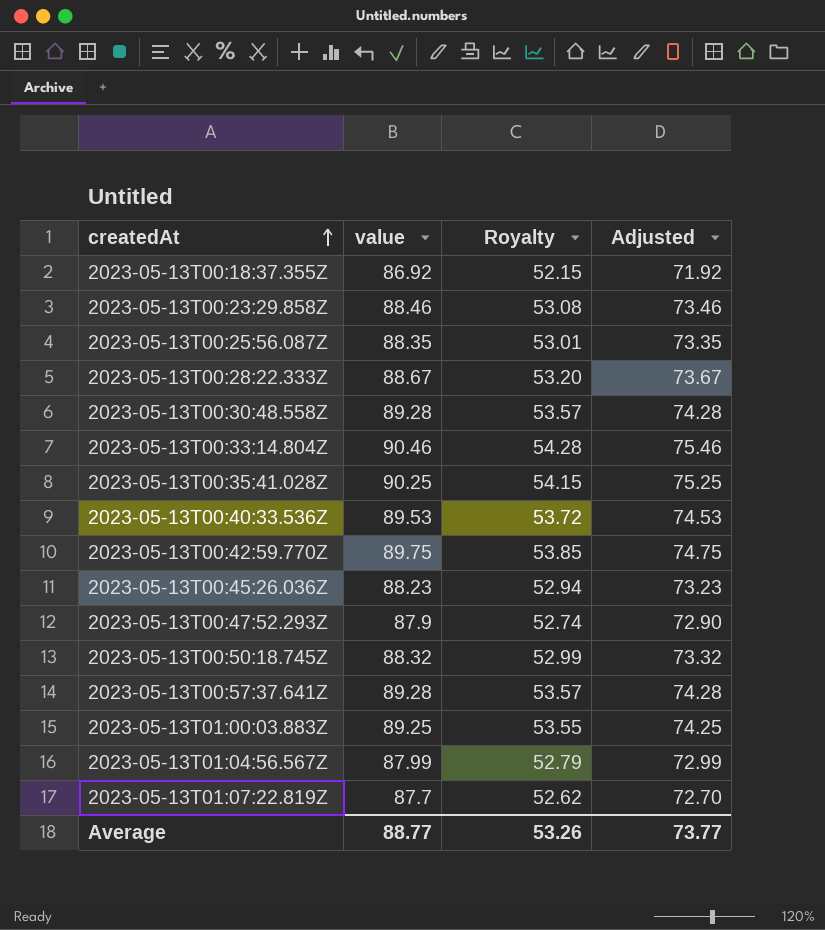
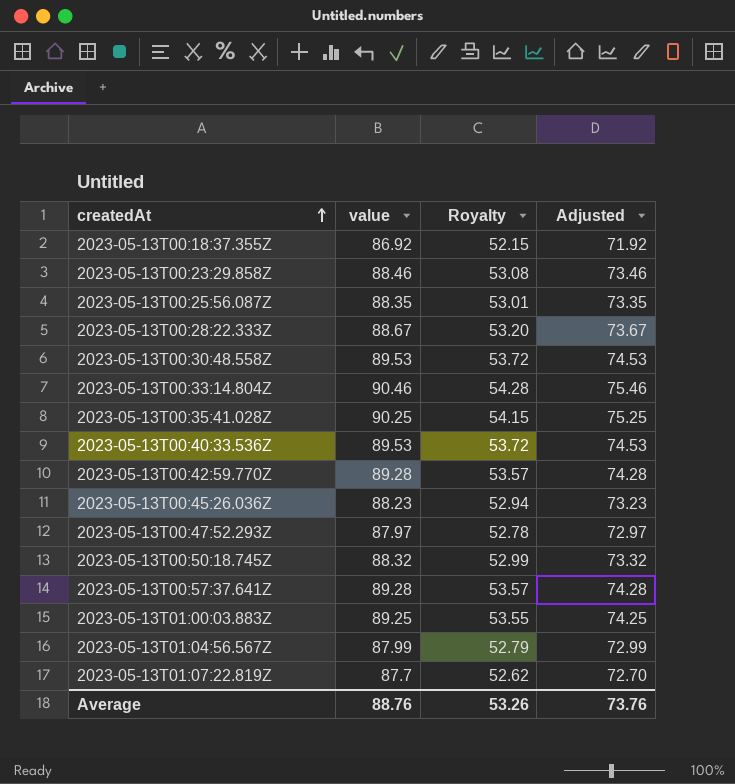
2023-05-13T00:30:48.558Z | value: 89.28 -> 89.53
2023-05-13T00:30:48.558Z | Royalty: 53.57 -> 53.72
2023-05-13T00:30:48.558Z | Adjusted: 74.28 -> 74.53
2023-05-13T00:42:59.770Z | value: 89.75 -> 89.28
2023-05-13T00:42:59.770Z | Royalty: 53.85 -> 53.57
2023-05-13T00:42:59.770Z | Adjusted: 74.75 -> 74.28
2023-05-13T00:47:52.293Z | value: 87.9 -> 87.97
2023-05-13T00:47:52.293Z | Royalty: 52.74 -> 52.78
2023-05-13T00:47:52.293Z | Adjusted: 72.90 -> 72.97
Average | value: 88.77 -> 88.76
Average | Adjusted: 73.77 -> 73.76

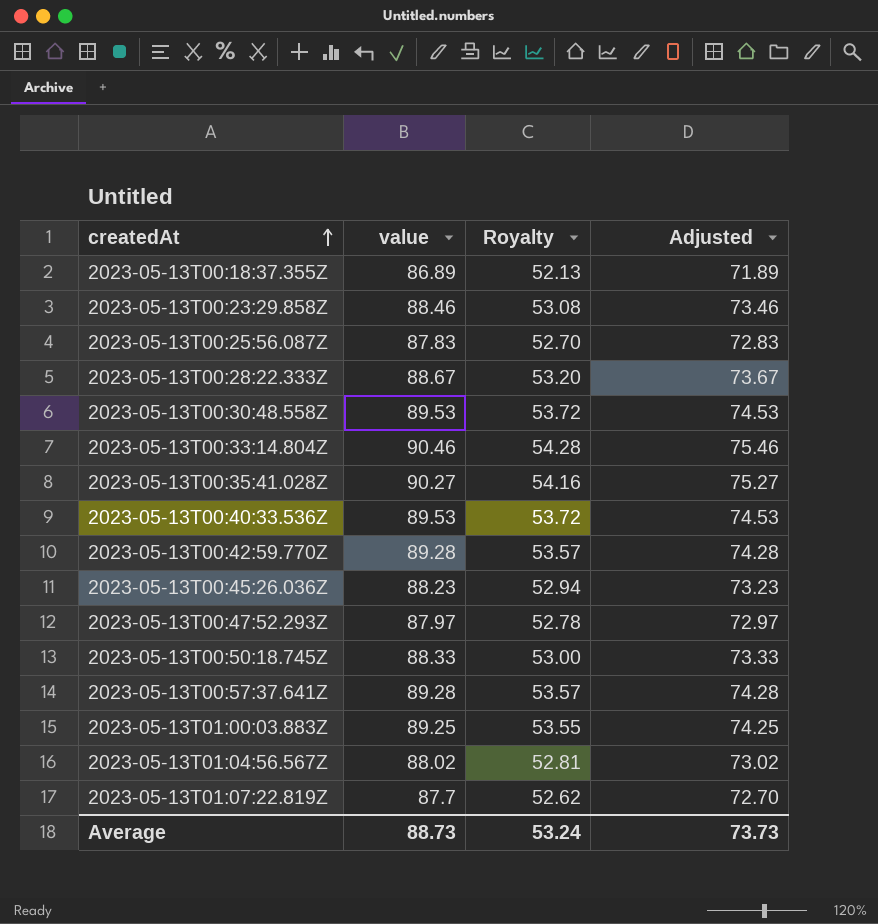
2023-05-13T00:18:37.355Z | value: 86.92 -> 86.89
2023-05-13T00:18:37.355Z | Royalty: 52.15 -> 52.13
2023-05-13T00:18:37.355Z | Adjusted: 71.92 -> 71.89
2023-05-13T00:25:56.087Z | value: 88.35 -> 87.83
2023-05-13T00:25:56.087Z | Royalty: 53.01 -> 52.70
2023-05-13T00:25:56.087Z | Adjusted: 73.35 -> 72.83
2023-05-13T00:35:41.028Z | value: 90.25 -> 90.27
2023-05-13T00:35:41.028Z | Royalty: 54.15 -> 54.16
2023-05-13T00:35:41.028Z | Adjusted: 75.25 -> 75.27
2023-05-13T00:50:18.745Z | value: 88.32 -> 88.33
2023-05-13T00:50:18.745Z | Royalty: 52.99 -> 53.00
2023-05-13T00:50:18.745Z | Adjusted: 73.32 -> 73.33
2023-05-13T01:04:56.567Z | value: 87.99 -> 88.02
2023-05-13T01:04:56.567Z | Royalty: 52.79 -> 52.81
2023-05-13T01:04:56.567Z | Adjusted: 72.99 -> 73.02
Average | value: 88.76 -> 88.73
Average | Royalty: 53.26 -> 53.24
Average | Adjusted: 73.76 -> 73.73

